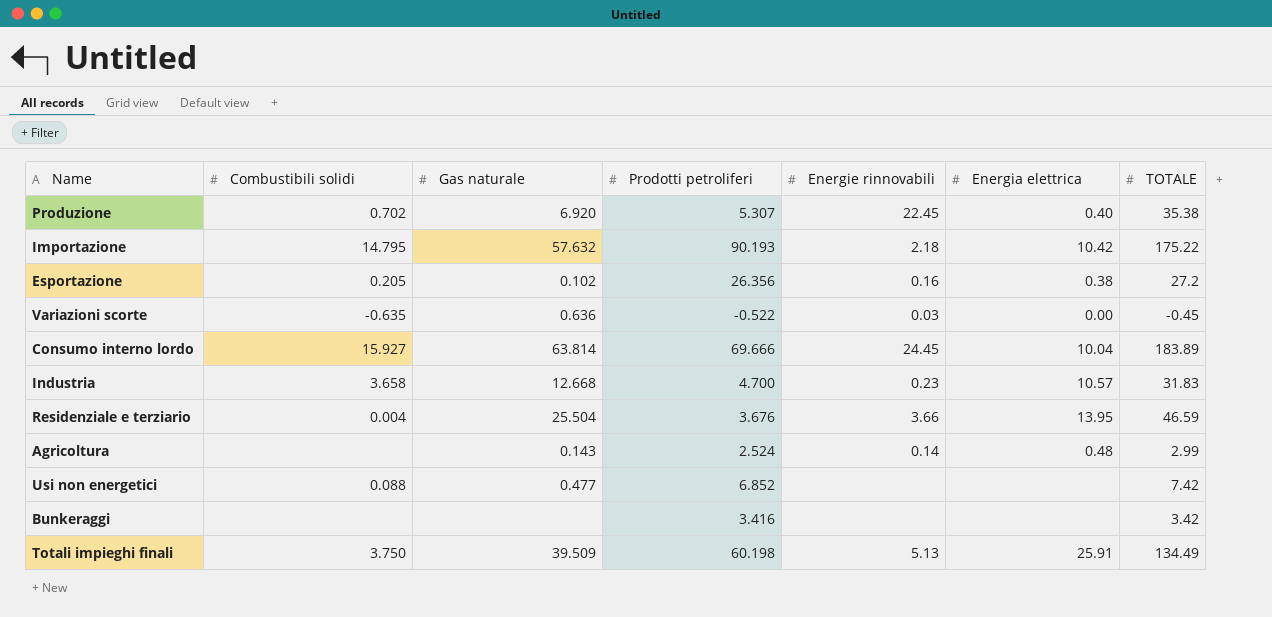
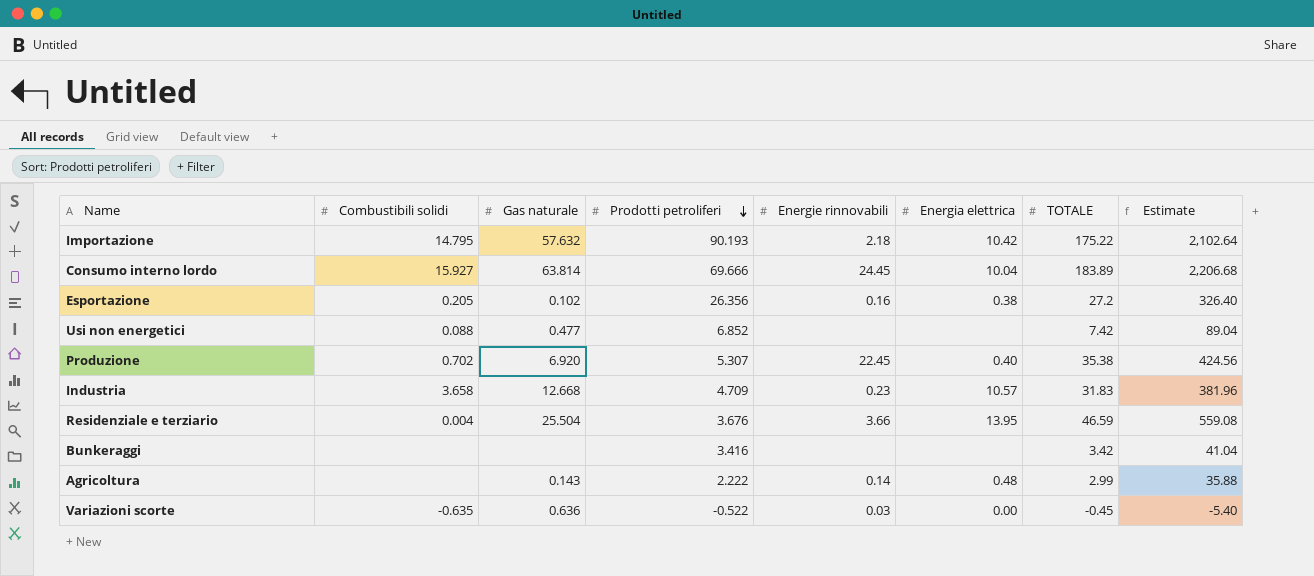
row order: none -> Prodotti petroliferi descending
column Estimate | formula: none -> [TOTALE] * 12
row Totali impieghi finali: 3.750 | 39.509 | 60.198 | 5.13 | 25.91 | 134.49 -> none
Industria | Prodotti petroliferi: 4.700 -> 4.709
Agricoltura | Prodotti petroliferi: 2.524 -> 2.222

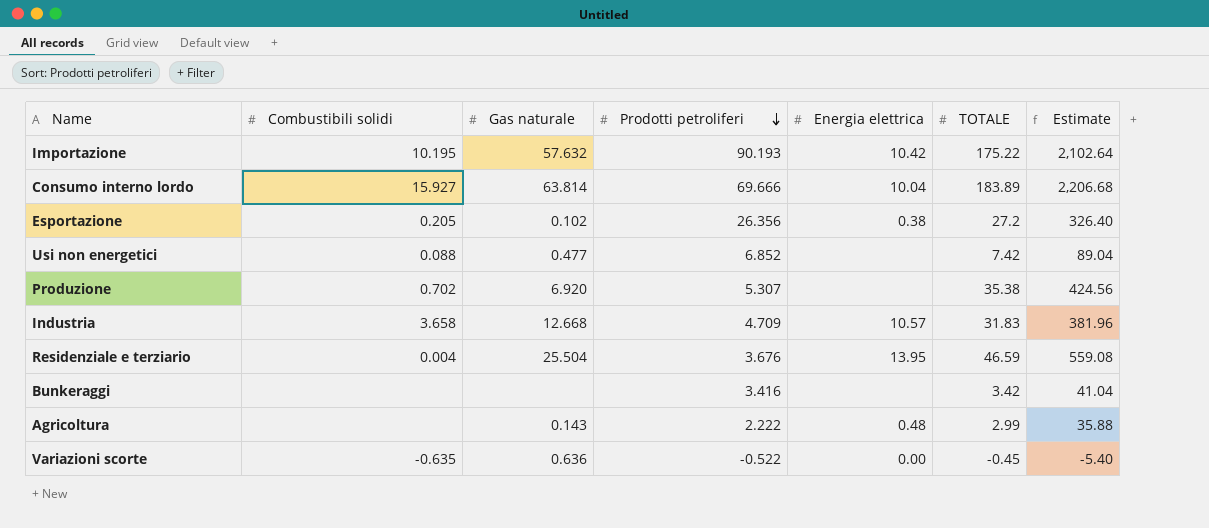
column Energie rinnovabili | position: 5 -> none
Importazione | Combustibili solidi: 14.795 -> 10.195
Produzione | Energia elettrica: 0.40 -> none

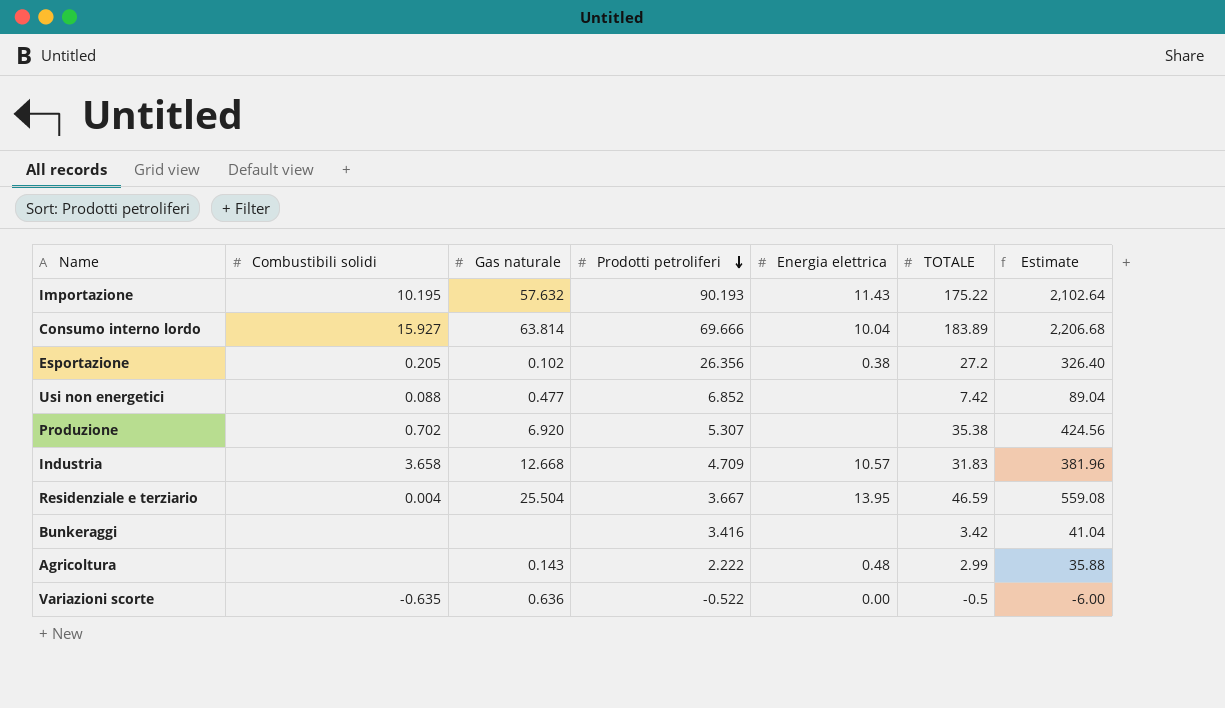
Importazione | Energia elettrica: 10.42 -> 11.43
Residenziale e terziario | Prodotti petroliferi: 3.676 -> 3.667
Variazioni scorte | TOTALE: -0.45 -> -0.5
Variazioni scorte | Estimate: -5.40 -> -6.00

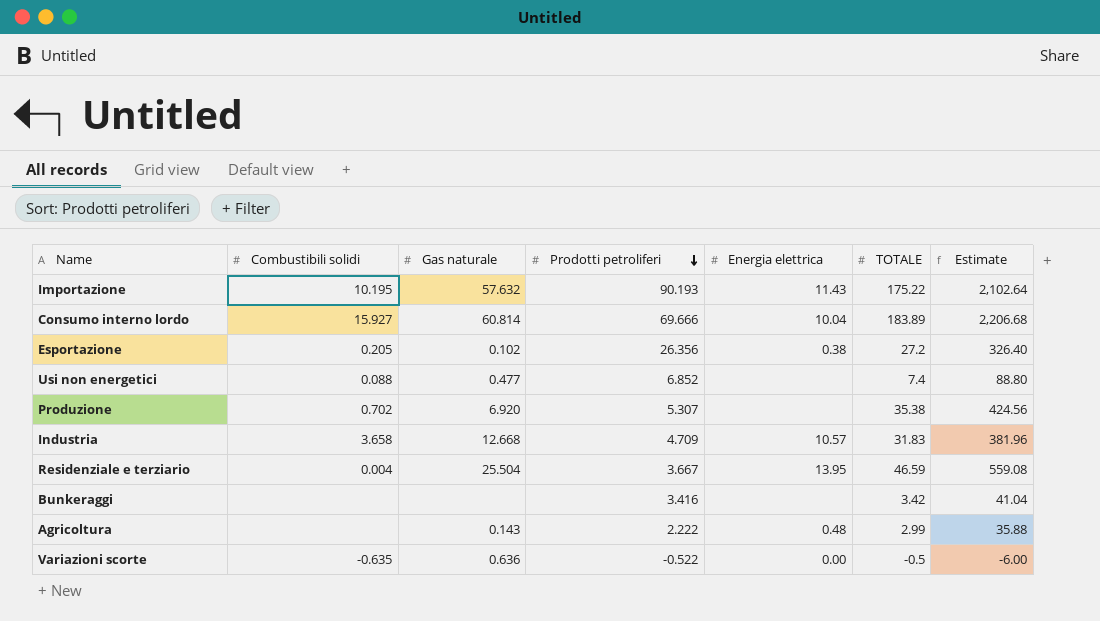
Consumo interno lordo | Gas naturale: 63.814 -> 60.814
Usi non energetici | TOTALE: 7.42 -> 7.4
Usi non energetici | Estimate: 89.04 -> 88.80

